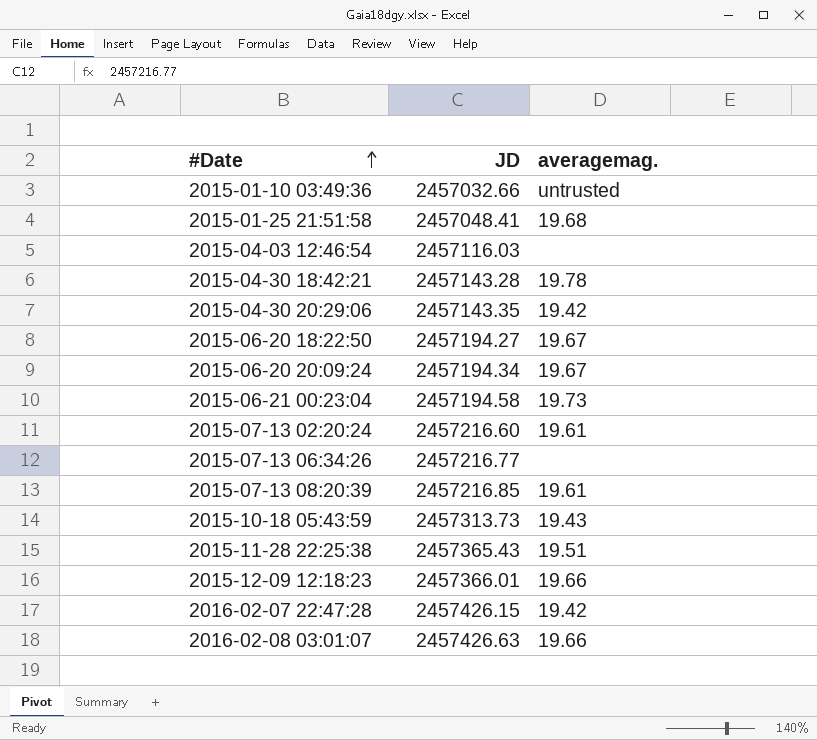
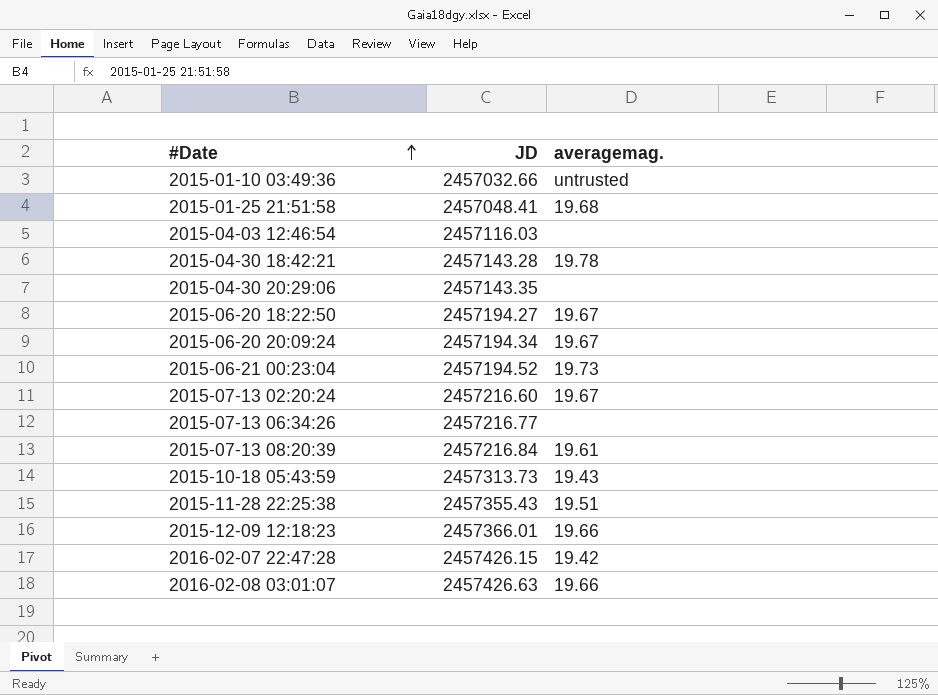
2015-04-30 20:29:06 | averagemag.: 19.42 -> none
2015-06-21 00:23:04 | JD: 2457194.58 -> 2457194.52
2015-07-13 02:20:24 | averagemag.: 19.61 -> 19.67
2015-07-13 08:20:39 | JD: 2457216.85 -> 2457216.84
2015-11-28 22:25:38 | JD: 2457365.43 -> 2457355.43

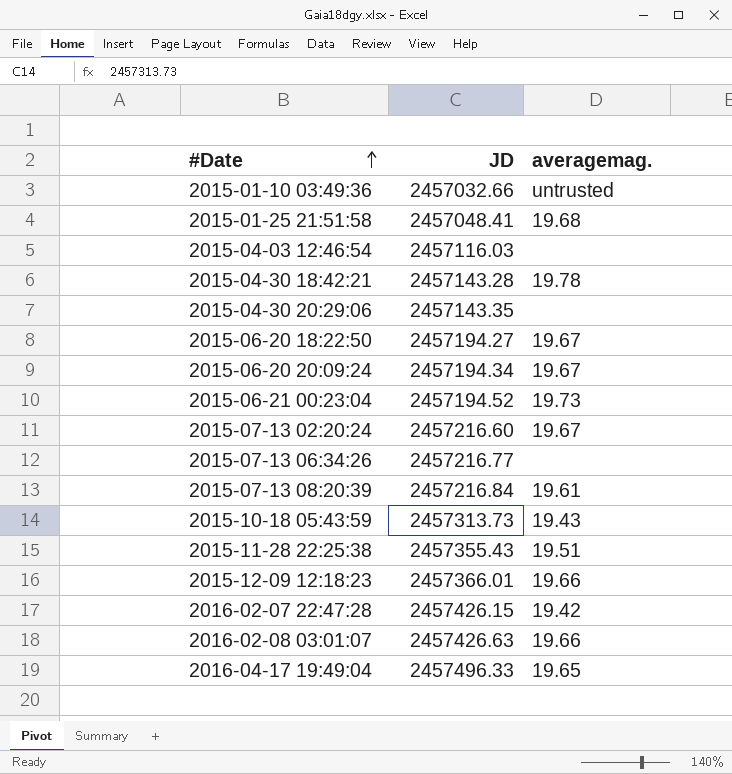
row 2016-04-17 19:49:04: none -> 2457496.33 | 19.65

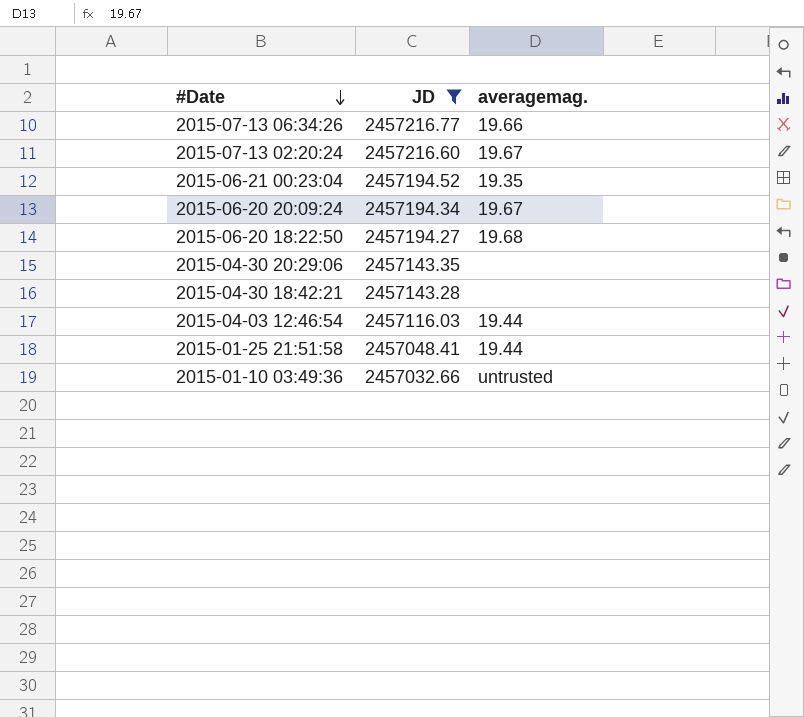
filter: none -> JD <= 2457216.77
row order: #Date ascending -> #Date descending
2015-07-13 06:34:26 | averagemag.: none -> 19.66
2015-06-21 00:23:04 | averagemag.: 19.73 -> 19.35
2015-06-20 18:22:50 | averagemag.: 19.67 -> 19.68
2015-04-30 18:42:21 | averagemag.: 19.78 -> none
2015-04-03 12:46:54 | averagemag.: none -> 19.44
2015-01-25 21:51:58 | averagemag.: 19.68 -> 19.44

